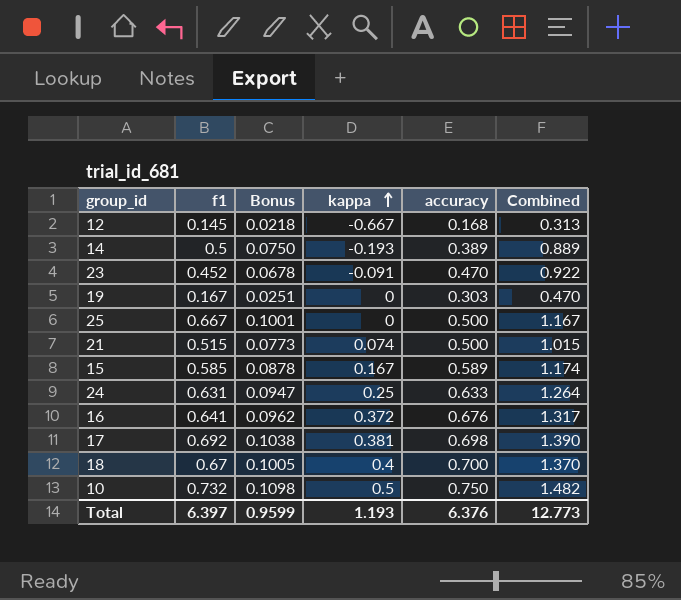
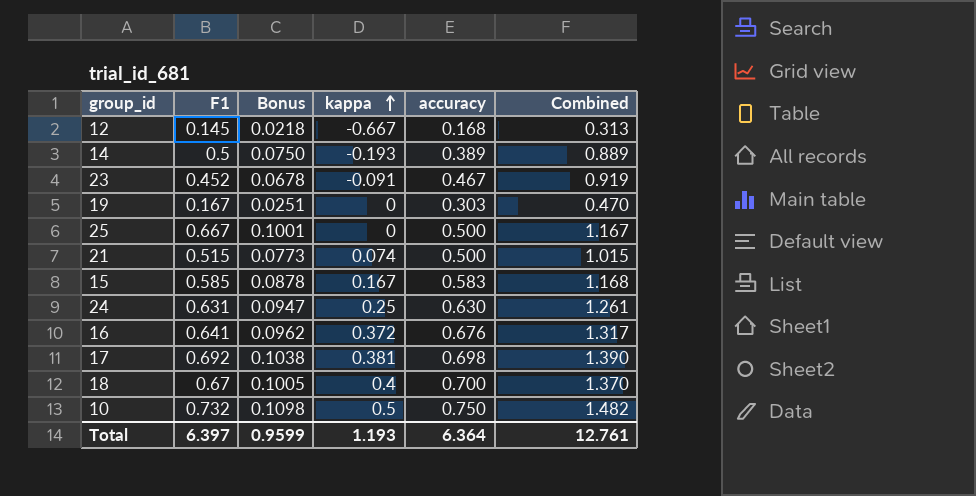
column name: f1 -> F1
23 | accuracy: 0.470 -> 0.467
23 | Combined: 0.922 -> 0.919
15 | accuracy: 0.589 -> 0.583
15 | Combined: 1.174 -> 1.168
24 | accuracy: 0.633 -> 0.630
24 | Combined: 1.264 -> 1.261
Total | accuracy: 6.376 -> 6.364
Total | Combined: 12.773 -> 12.761

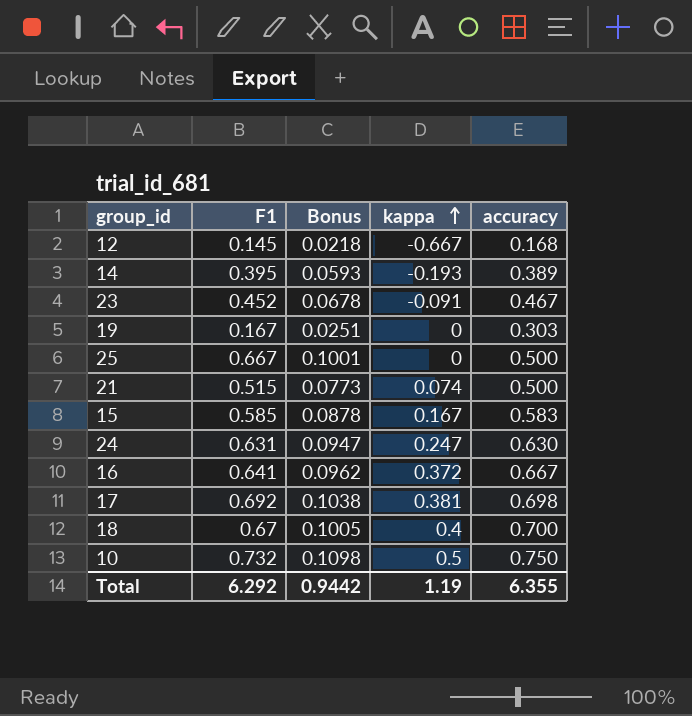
column Combined | formula: [F1] + [accuracy] -> none
14 | F1: 0.5 -> 0.395
14 | Bonus: 0.0750 -> 0.0593
24 | kappa: 0.25 -> 0.247
16 | accuracy: 0.676 -> 0.667
Total | F1: 6.397 -> 6.292
Total | Bonus: 0.9599 -> 0.9442
Total | kappa: 1.193 -> 1.19
Total | accuracy: 6.364 -> 6.355

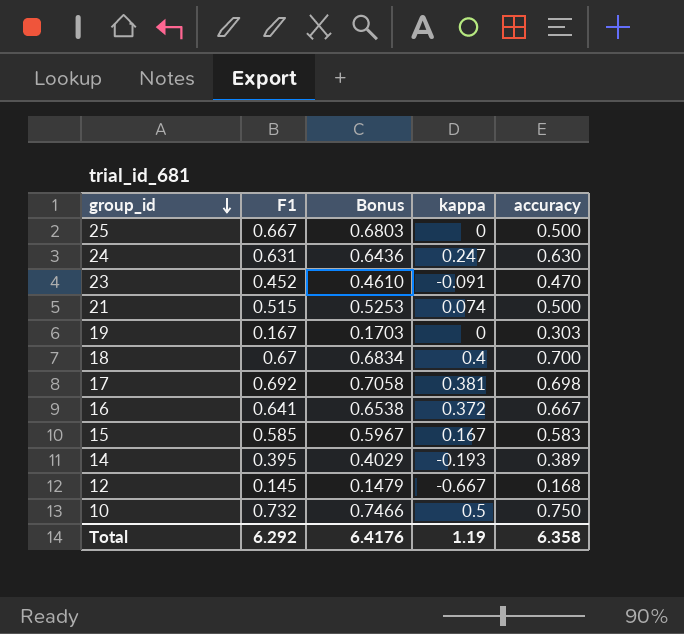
row order: kappa ascending -> group_id descending
column Bonus | formula: [F1] * 0.15 -> [F1] * 1.02
23 | accuracy: 0.467 -> 0.470
Total | Bonus: 0.9442 -> 6.4176
Total | accuracy: 6.355 -> 6.358

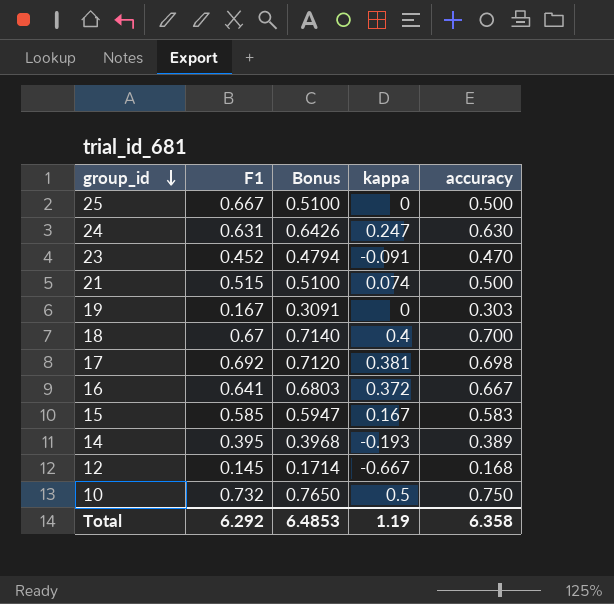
column Bonus | formula: [F1] * 1.02 -> [accuracy] * 1.02
Total | Bonus: 6.4176 -> 6.4853

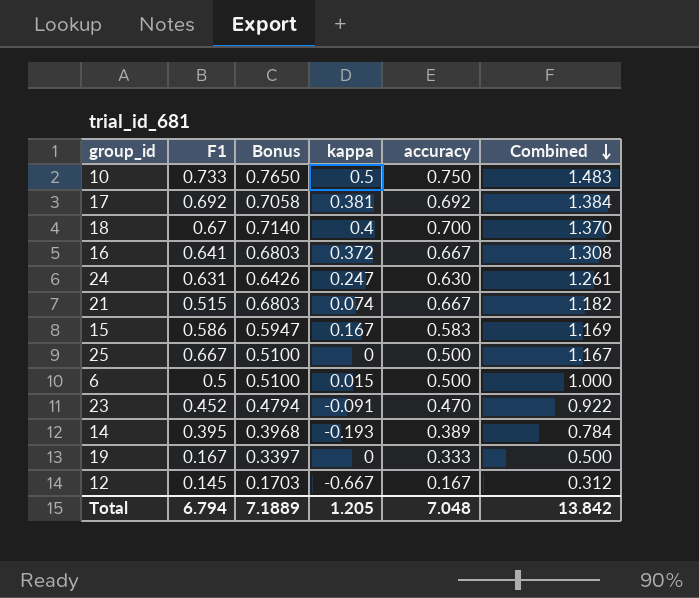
row order: group_id descending -> Combined descending
column Combined | formula: none -> [F1] + [accuracy]
10 | F1: 0.732 -> 0.733
17 | Bonus: 0.7120 -> 0.7058
17 | accuracy: 0.698 -> 0.692
21 | Bonus: 0.5100 -> 0.6803
21 | accuracy: 0.500 -> 0.667
15 | F1: 0.585 -> 0.586
row 6: none -> 0.5 | 0.5100 | 0.015 | 0.500 | 1.000
19 | Bonus: 0.3091 -> 0.3397
19 | accuracy: 0.303 -> 0.333
12 | Bonus: 0.1714 -> 0.1703
12 | accuracy: 0.168 -> 0.167
Total | F1: 6.292 -> 6.794
Total | Bonus: 6.4853 -> 7.1889
Total | kappa: 1.19 -> 1.205
Total | accuracy: 6.358 -> 7.048

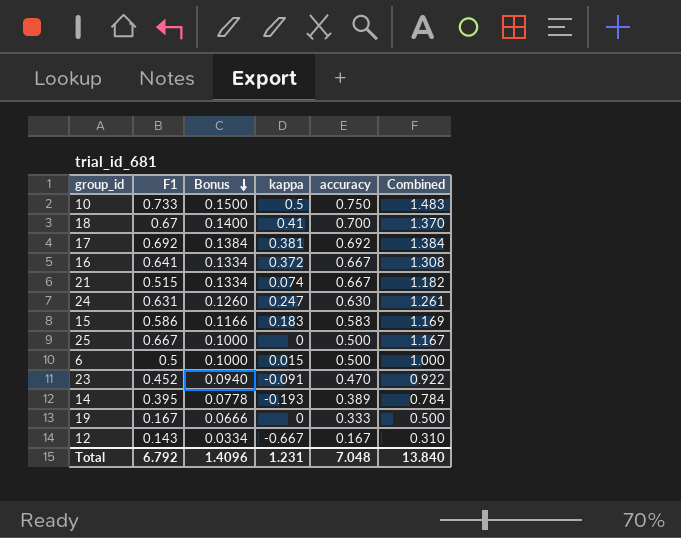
row order: Combined descending -> Bonus descending
column Bonus | formula: [accuracy] * 1.02 -> [accuracy] * 0.2
18 | kappa: 0.4 -> 0.41
15 | kappa: 0.167 -> 0.183
12 | F1: 0.145 -> 0.143
12 | Combined: 0.312 -> 0.310
Total | F1: 6.794 -> 6.792
Total | Bonus: 7.1889 -> 1.4096
Total | kappa: 1.205 -> 1.231
Total | Combined: 13.842 -> 13.840

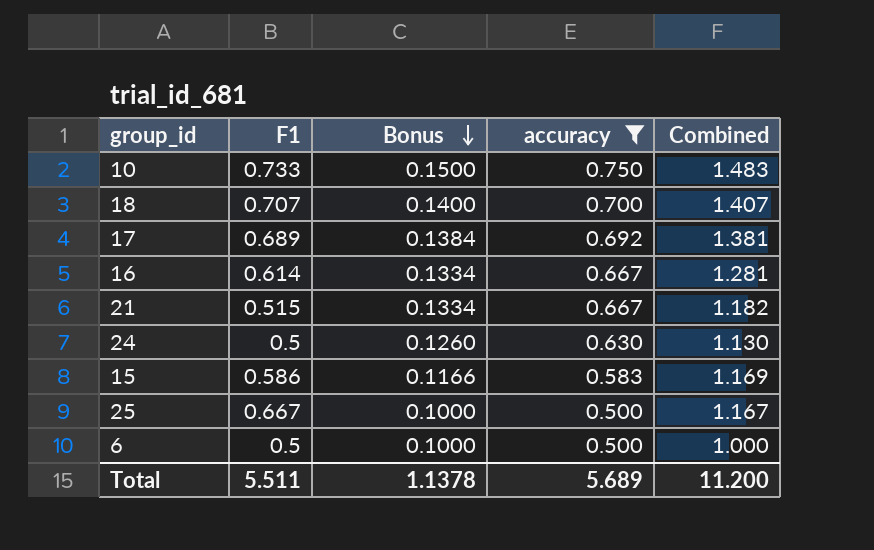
filter: none -> accuracy >= 0.500
column kappa | position: 4 -> none
18 | F1: 0.67 -> 0.707
18 | Combined: 1.370 -> 1.407
17 | F1: 0.692 -> 0.689
17 | Combined: 1.384 -> 1.381
16 | F1: 0.641 -> 0.614
16 | Combined: 1.308 -> 1.281
24 | F1: 0.631 -> 0.5
24 | Combined: 1.261 -> 1.130
Total | F1: 6.792 -> 5.511
Total | Bonus: 1.4096 -> 1.1378
Total | accuracy: 7.048 -> 5.689
Total | Combined: 13.840 -> 11.200

